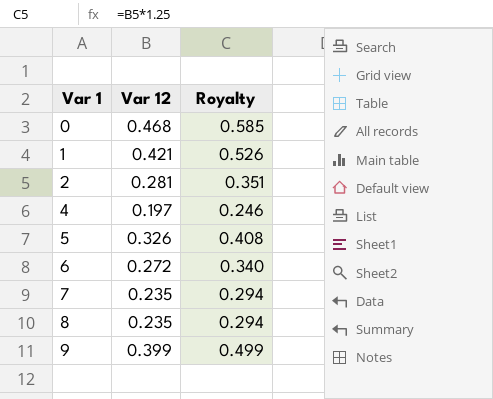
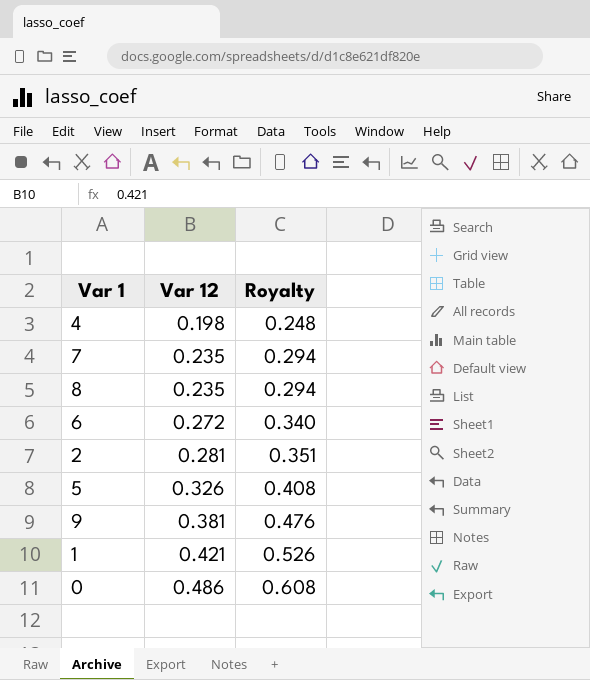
row order: Var 1 ascending -> Var 12 ascending
4 | Var 12: 0.197 -> 0.198
4 | Royalty: 0.246 -> 0.248
9 | Var 12: 0.399 -> 0.381
9 | Royalty: 0.499 -> 0.476
0 | Var 12: 0.468 -> 0.486
0 | Royalty: 0.585 -> 0.608

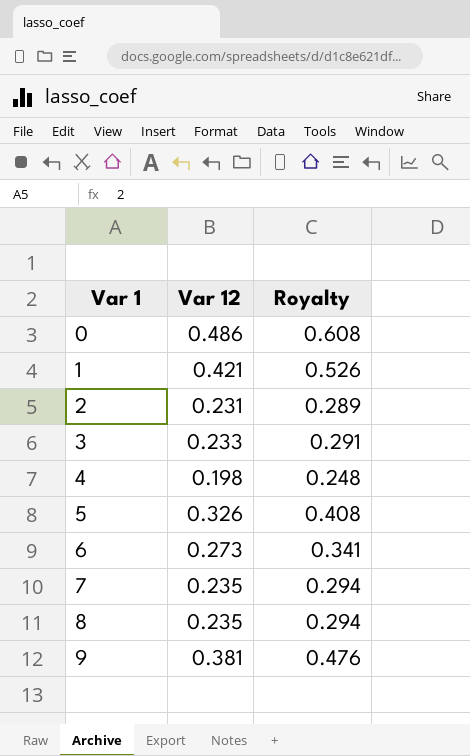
row order: Var 12 ascending -> Var 1 ascending
2 | Var 12: 0.281 -> 0.231
2 | Royalty: 0.351 -> 0.289
row 3: none -> 0.233 | 0.291
6 | Var 12: 0.272 -> 0.273
6 | Royalty: 0.340 -> 0.341

